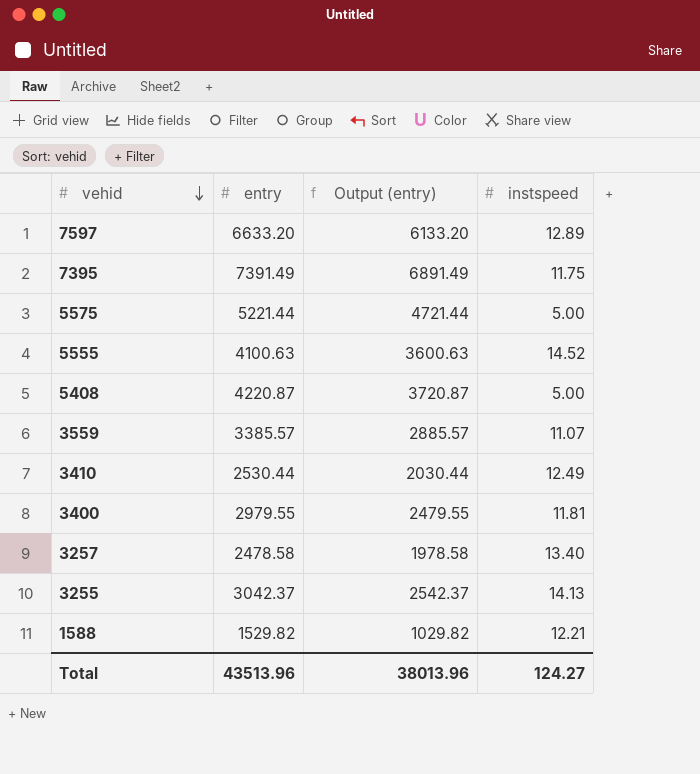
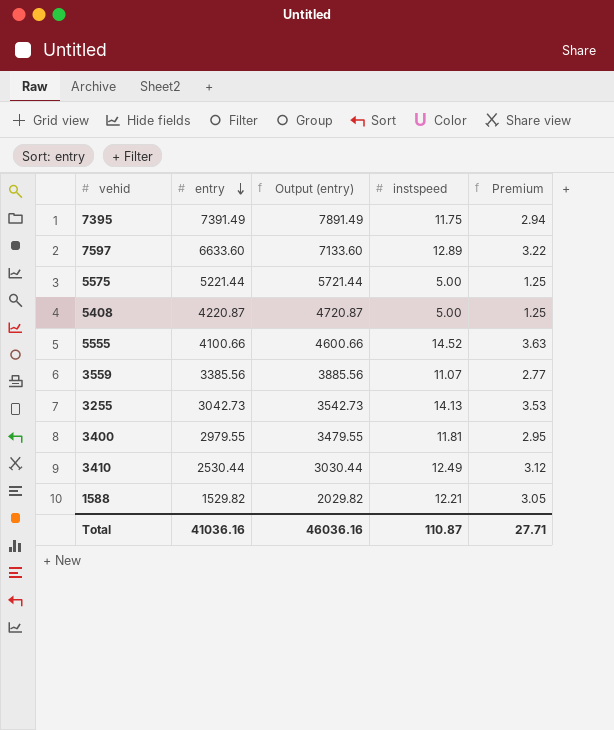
row order: vehid descending -> entry descending
column Output (entry) | formula: [entry] - 500 -> [entry] + 500
column Premium | formula: none -> [instspeed] * 0.25
row 3257: 2478.58 | 1978.58 | 13.40 -> none
7597 | entry: 6633.20 -> 6633.60
5555 | entry: 4100.63 -> 4100.66
3559 | entry: 3385.57 -> 3385.56
3255 | entry: 3042.37 -> 3042.73
Total | entry: 43513.96 -> 41036.16
Total | Output (entry): 38013.96 -> 46036.16
Total | instspeed: 124.27 -> 110.87

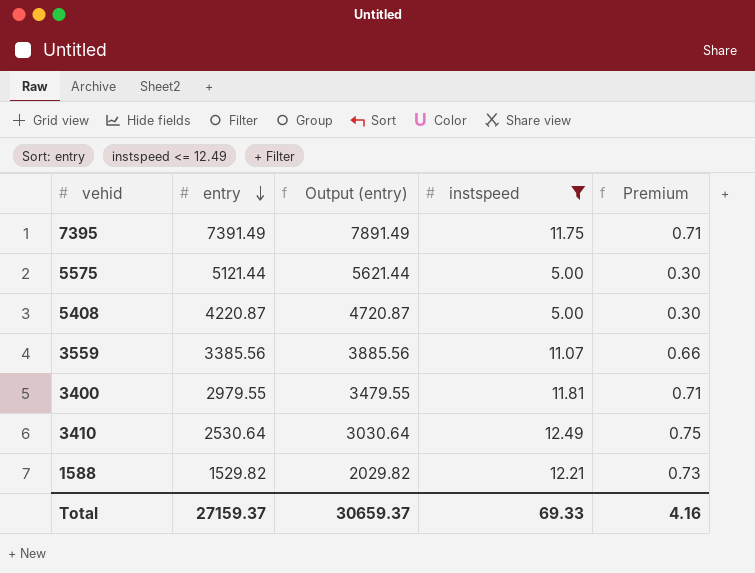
filter: none -> instspeed <= 12.49
column Premium | formula: [instspeed] * 0.25 -> [instspeed] * 0.06
5575 | entry: 5221.44 -> 5121.44
5575 | Output (entry): 5721.44 -> 5621.44
3410 | entry: 2530.44 -> 2530.64
3410 | Output (entry): 3030.44 -> 3030.64
Total | entry: 41036.16 -> 27159.37
Total | Output (entry): 46036.16 -> 30659.37
Total | instspeed: 110.87 -> 69.33
Total | Premium: 27.71 -> 4.16

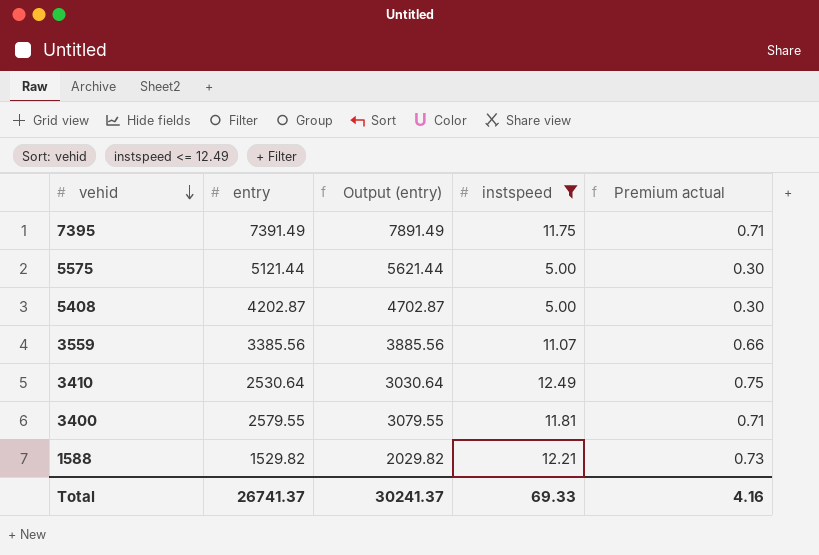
row order: entry descending -> vehid descending
column name: Premium -> Premium actual
5408 | entry: 4220.87 -> 4202.87
5408 | Output (entry): 4720.87 -> 4702.87
3400 | entry: 2979.55 -> 2579.55
3400 | Output (entry): 3479.55 -> 3079.55
Total | entry: 27159.37 -> 26741.37
Total | Output (entry): 30659.37 -> 30241.37

